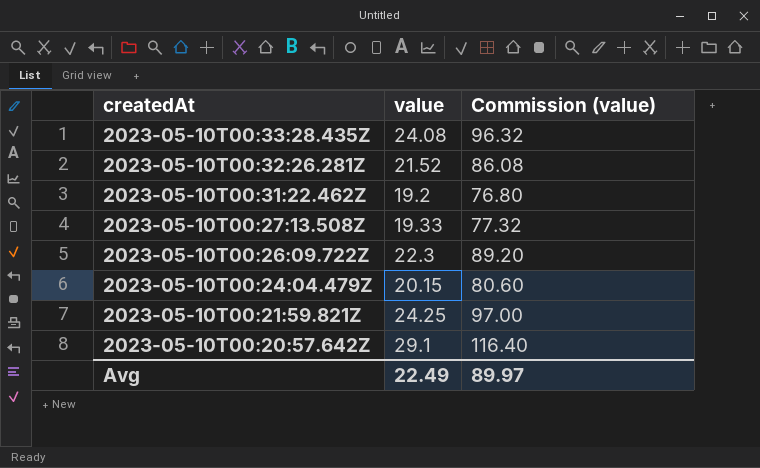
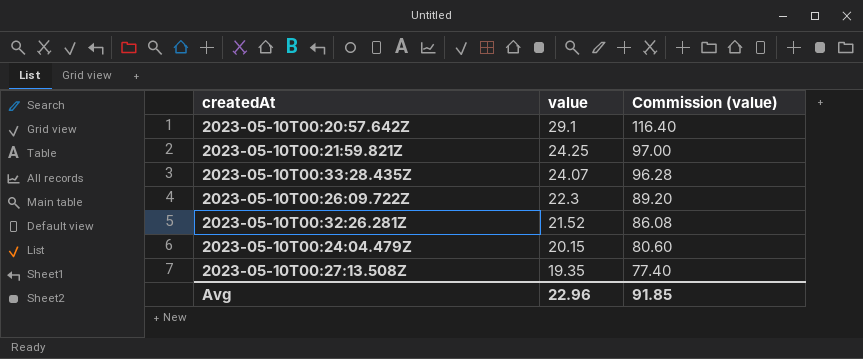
row order: createdAt descending -> value descending
row 2023-05-10T00:31:22.462Z: 19.2 | 76.80 -> none
2023-05-10T00:33:28.435Z | value: 24.08 -> 24.07
2023-05-10T00:33:28.435Z | Commission (value): 96.32 -> 96.28
2023-05-10T00:27:13.508Z | value: 19.33 -> 19.35
2023-05-10T00:27:13.508Z | Commission (value): 77.32 -> 77.40
Avg | value: 22.49 -> 22.96
Avg | Commission (value): 89.97 -> 91.85

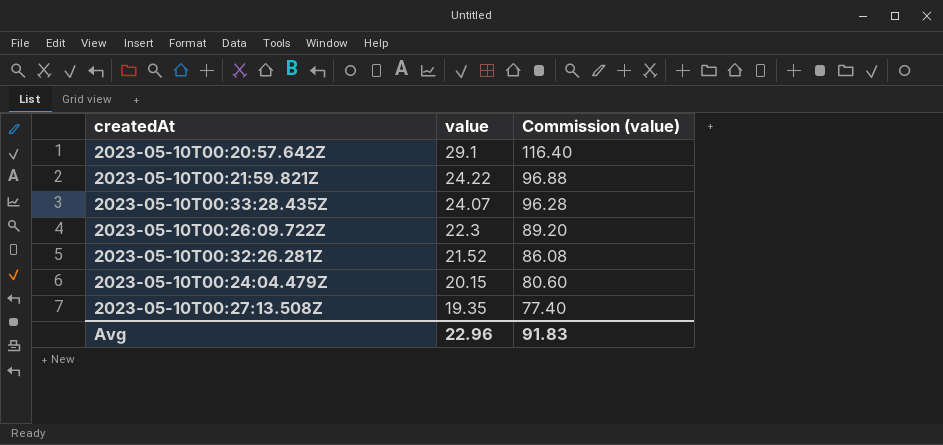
2023-05-10T00:21:59.821Z | value: 24.25 -> 24.22
2023-05-10T00:21:59.821Z | Commission (value): 97.00 -> 96.88
Avg | Commission (value): 91.85 -> 91.83

